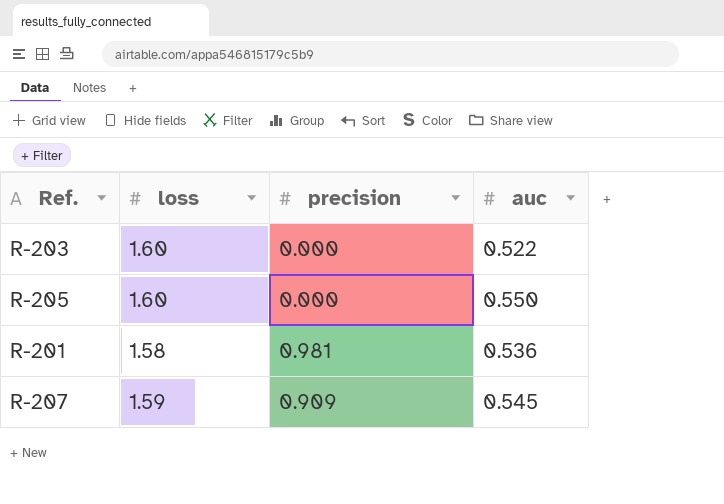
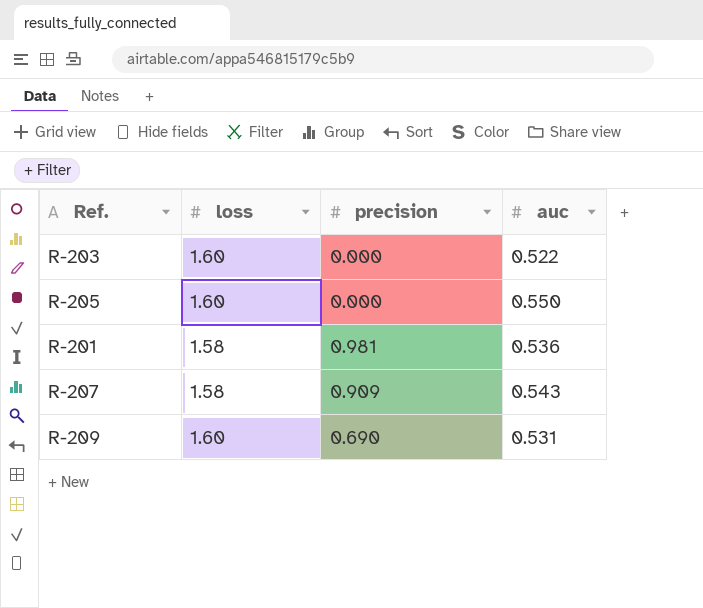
R-207 | loss: 1.59 -> 1.58
R-207 | auc: 0.545 -> 0.543
row R-209: none -> 1.60 | 0.690 | 0.531

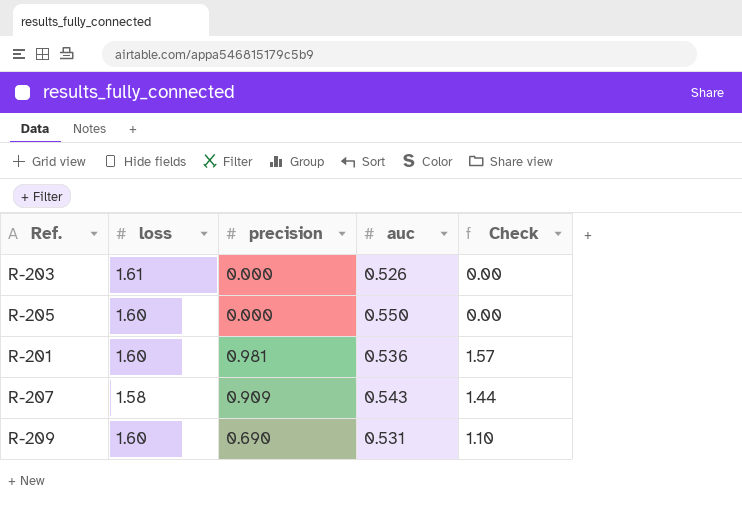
column Check | formula: none -> [loss] * [precision]
R-203 | loss: 1.60 -> 1.61
R-203 | auc: 0.522 -> 0.526
R-201 | loss: 1.58 -> 1.60

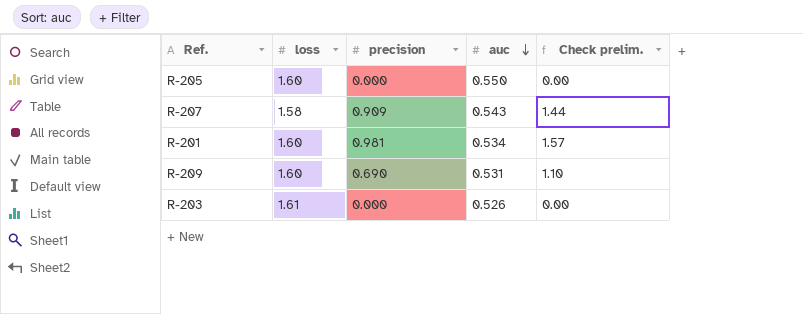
row order: none -> auc descending
column name: Check -> Check prelim.
R-201 | auc: 0.536 -> 0.534

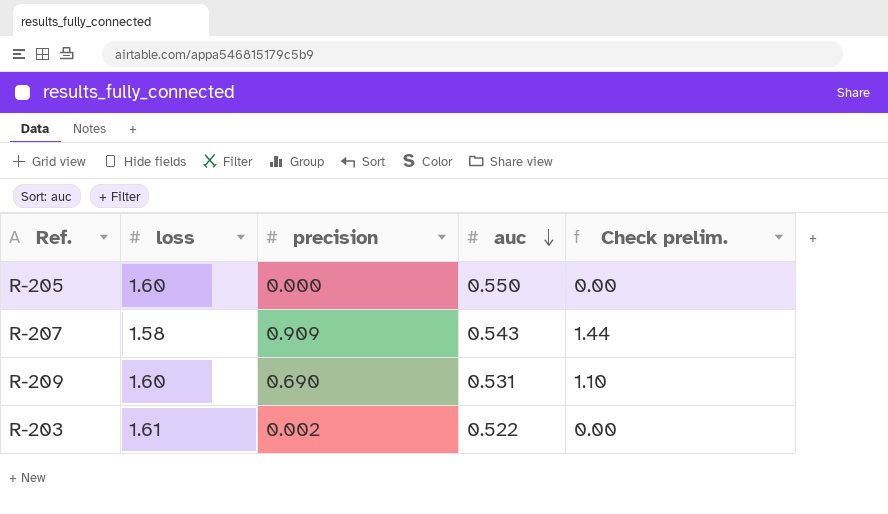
row R-201: 1.60 | 0.981 | 0.534 | 1.57 -> none
R-203 | precision: 0.000 -> 0.002
R-203 | auc: 0.526 -> 0.522

